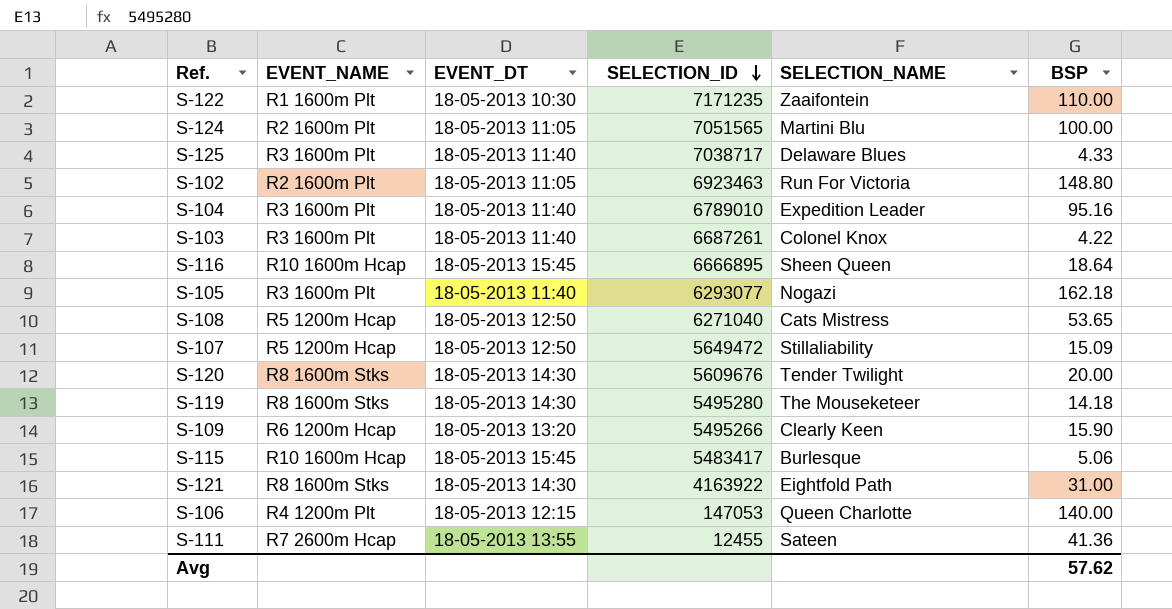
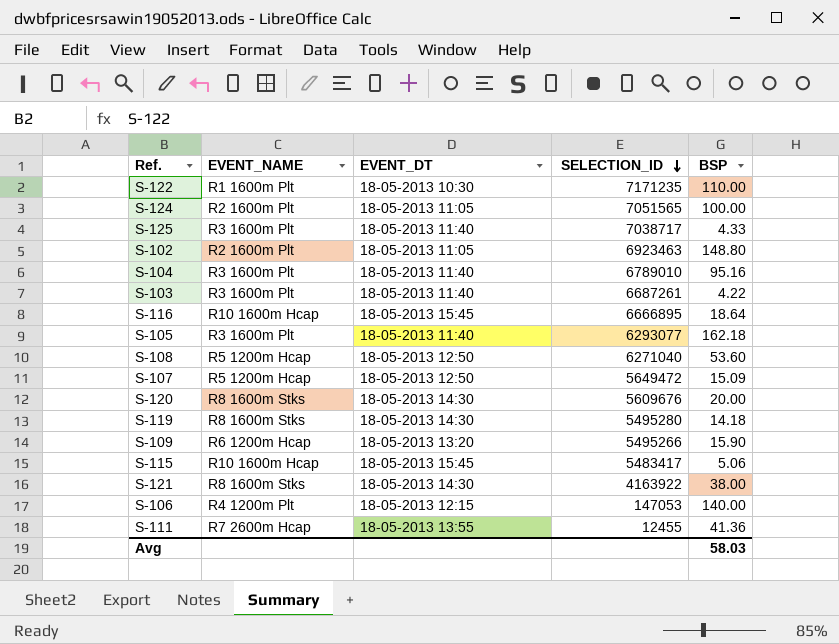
column SELECTION_NAME | position: 5 -> none
S-108 | BSP: 53.65 -> 53.60
S-121 | BSP: 31.00 -> 38.00
Avg | BSP: 57.62 -> 58.03

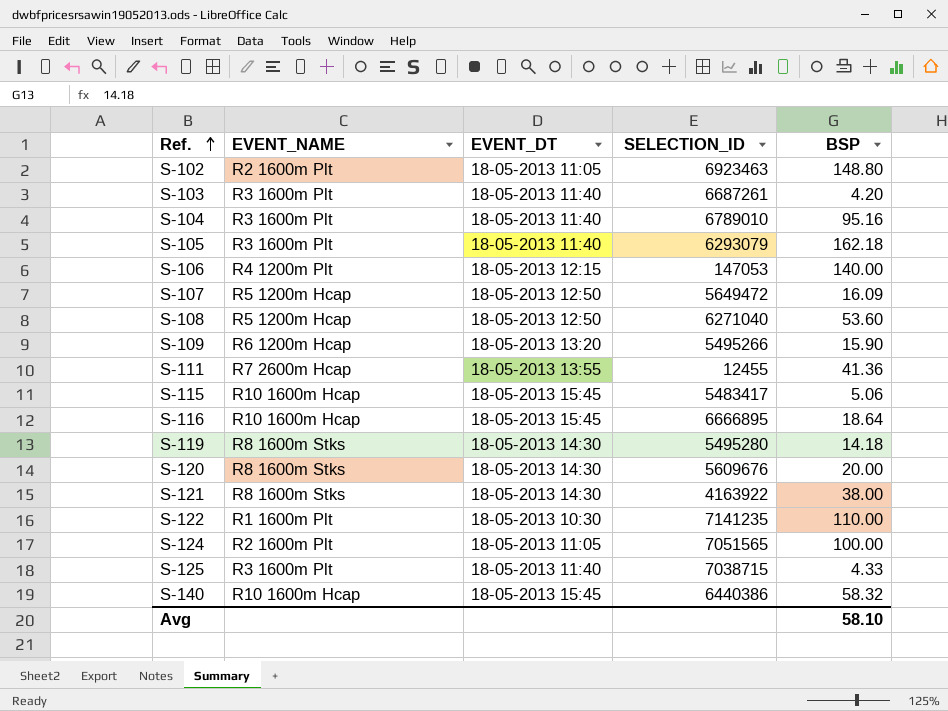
row order: SELECTION_ID descending -> Ref. ascending
S-103 | BSP: 4.22 -> 4.20
S-105 | SELECTION_ID: 6293077 -> 6293079
S-107 | BSP: 15.09 -> 16.09
S-122 | SELECTION_ID: 7171235 -> 7141235
S-125 | SELECTION_ID: 7038717 -> 7038715
row S-140: none -> R10 1600m Hcap | 18-05-2013 15:45 | 6440386 | 58.32
Avg | BSP: 58.03 -> 58.10

